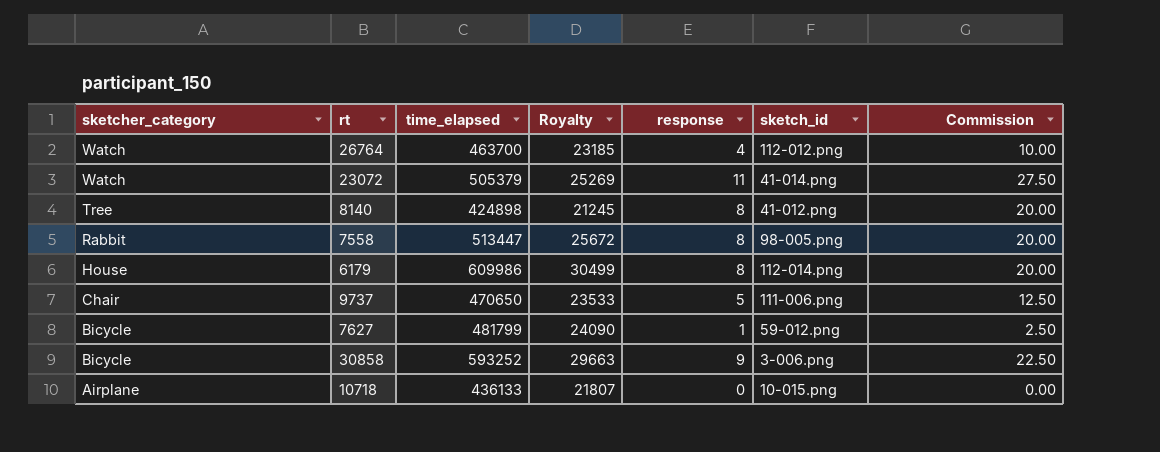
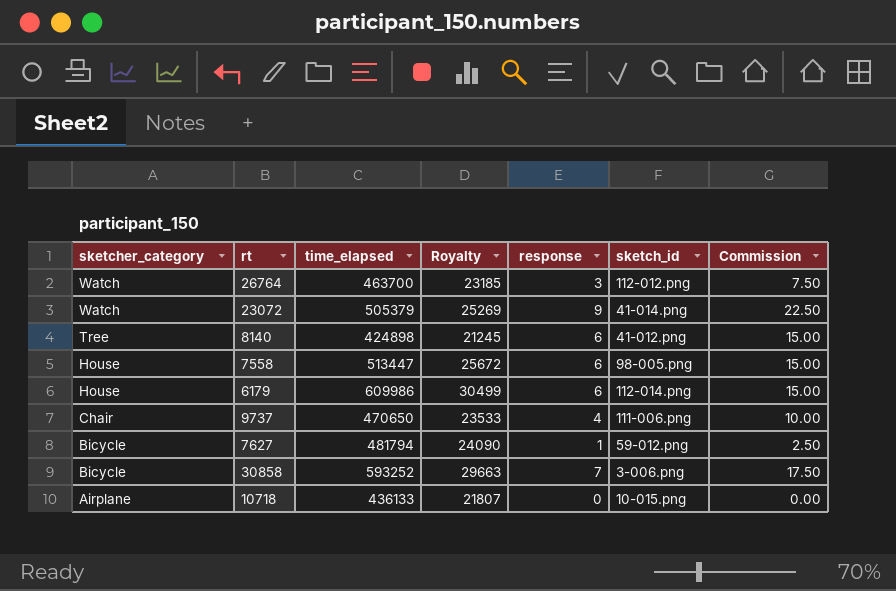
26764 | response: 4 -> 3
26764 | Commission: 10.00 -> 7.50
23072 | response: 11 -> 9
23072 | Commission: 27.50 -> 22.50
8140 | response: 8 -> 6
8140 | Commission: 20.00 -> 15.00
7558 | sketcher_category: Rabbit -> House
7558 | response: 8 -> 6
7558 | Commission: 20.00 -> 15.00
6179 | response: 8 -> 6
6179 | Commission: 20.00 -> 15.00
9737 | response: 5 -> 4
9737 | Commission: 12.50 -> 10.00
7627 | time_elapsed: 481799 -> 481794
30858 | response: 9 -> 7
30858 | Commission: 22.50 -> 17.50

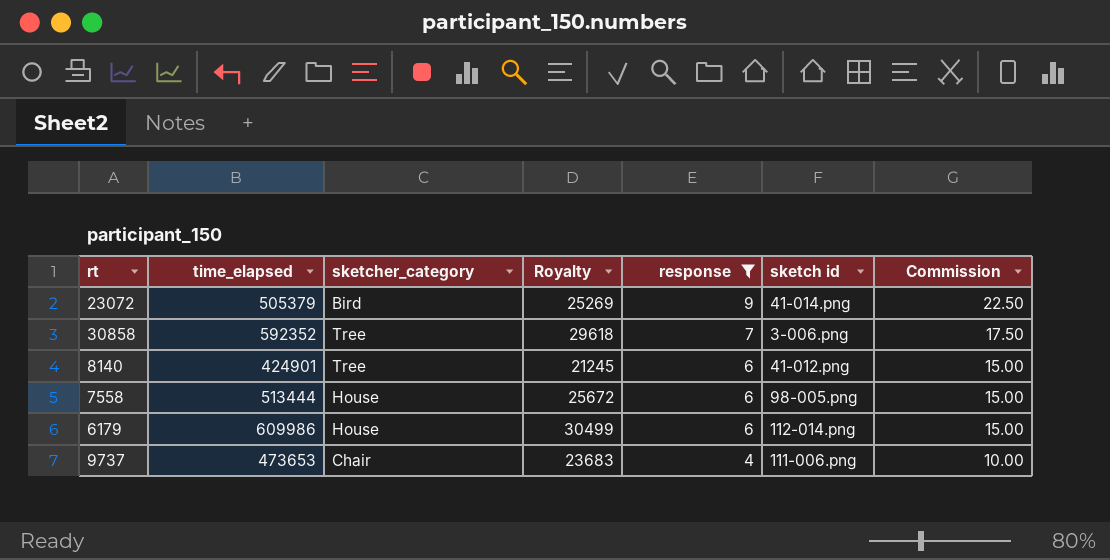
filter: none -> response >= 4
row order: sketcher_category descending -> response descending
column sketcher_category | position: 1 -> 3
column name: sketch_id -> sketch id
23072 | sketcher_category: Watch -> Bird
30858 | time_elapsed: 593252 -> 592352
30858 | sketcher_category: Bicycle -> Tree
30858 | Royalty: 29663 -> 29618
8140 | time_elapsed: 424898 -> 424901
7558 | time_elapsed: 513447 -> 513444
9737 | time_elapsed: 470650 -> 473653
9737 | Royalty: 23533 -> 23683

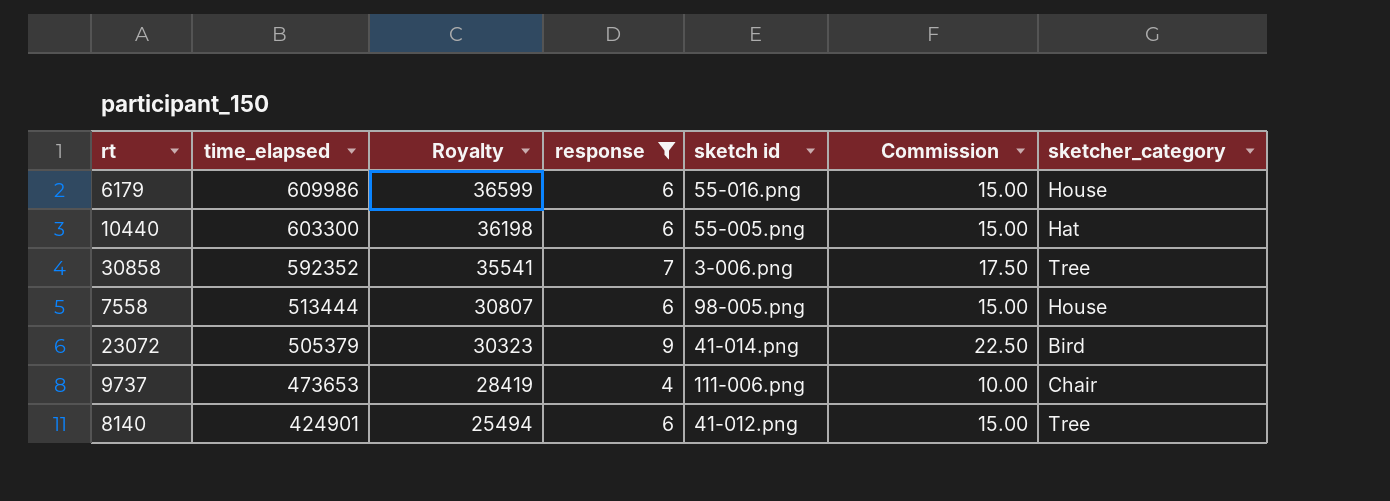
row order: response descending -> time_elapsed descending
column Royalty | formula: [time_elapsed] * 0.05 -> [time_elapsed] * 0.06
column sketcher_category | position: 3 -> 7
6179 | sketch id: 112-014.png -> 55-016.png
row 10440: none -> 603300 | 36198 | 6 | 55-005.png | 15.00 | Hat

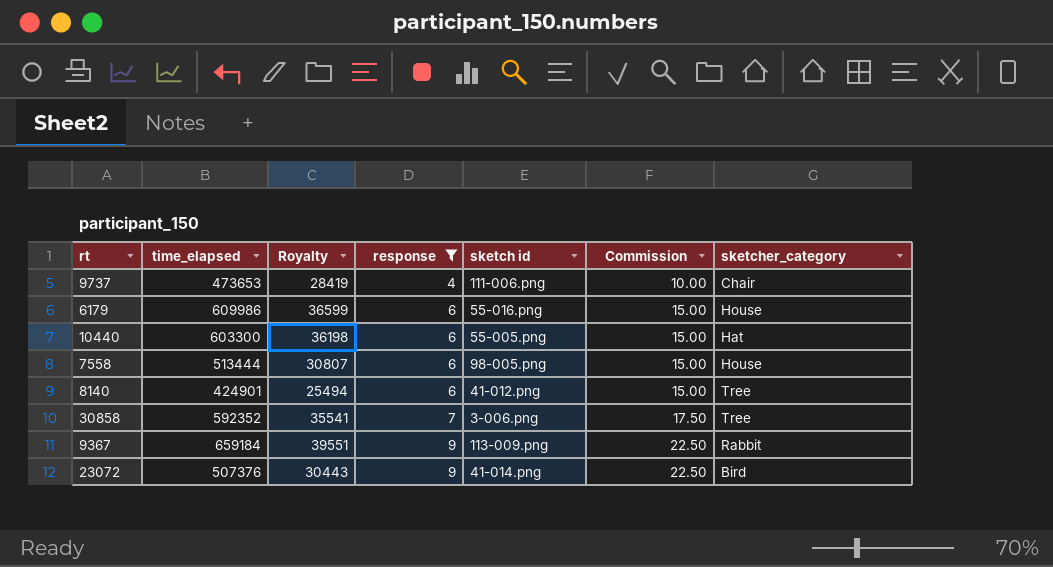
row order: time_elapsed descending -> response ascending
row 9367: none -> 659184 | 39551 | 9 | 113-009.png | 22.50 | Rabbit
23072 | time_elapsed: 505379 -> 507376
23072 | Royalty: 30323 -> 30443

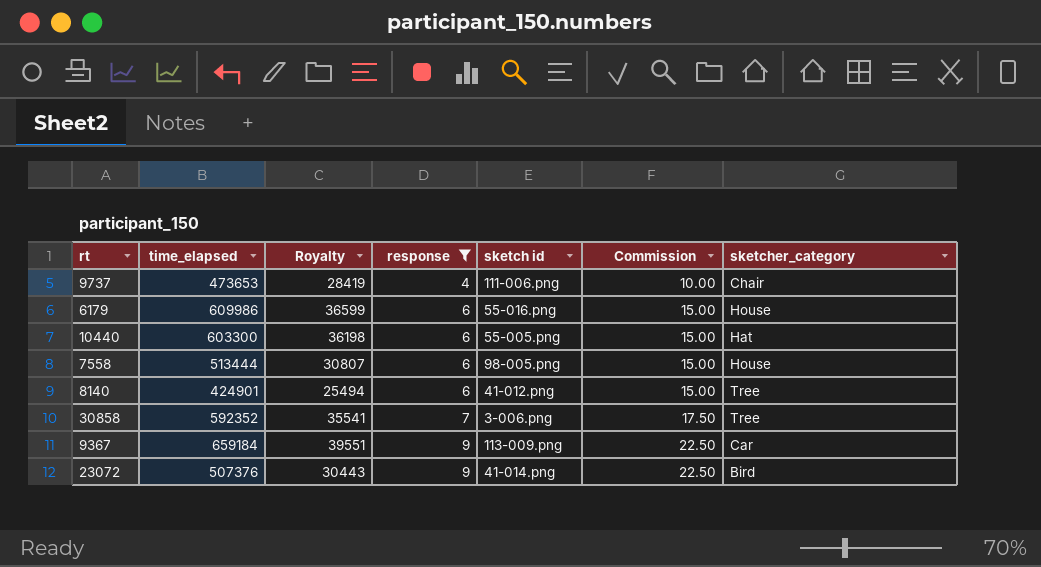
9367 | sketcher_category: Rabbit -> Car

